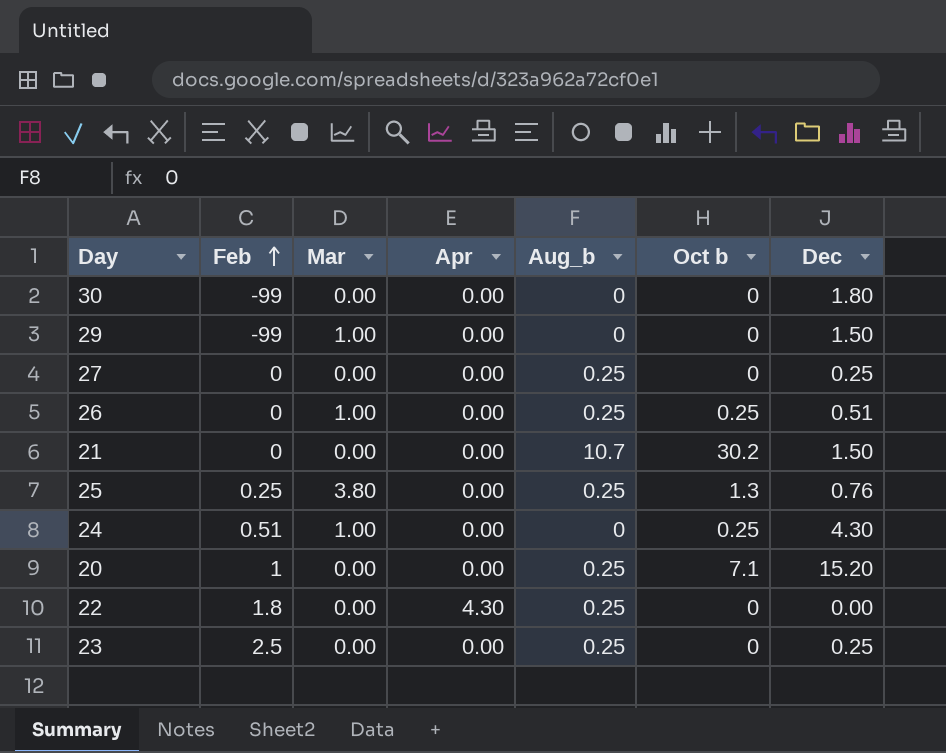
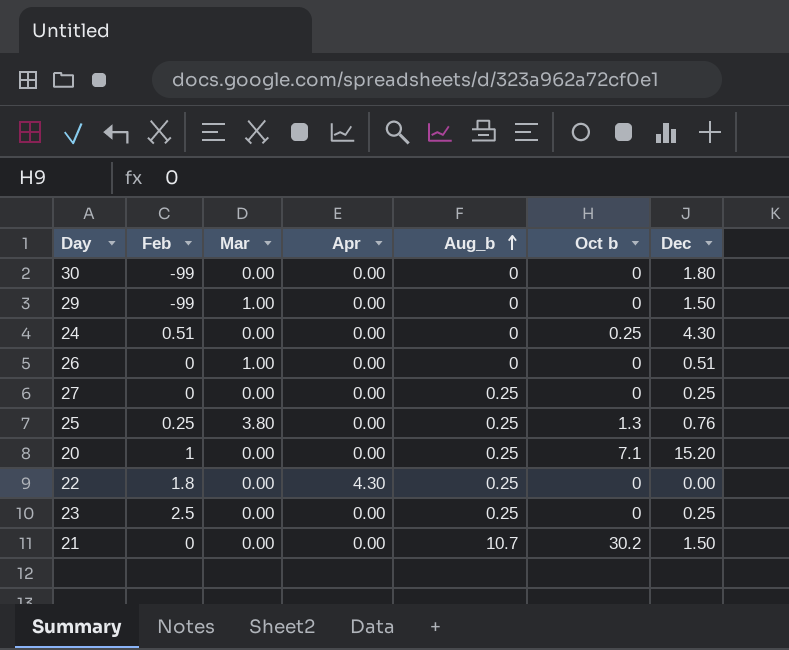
row order: Feb ascending -> Aug_b ascending
24 | Mar: 1.00 -> 0.00
26 | Aug_b: 0.25 -> 0
26 | Oct b: 0.25 -> 0

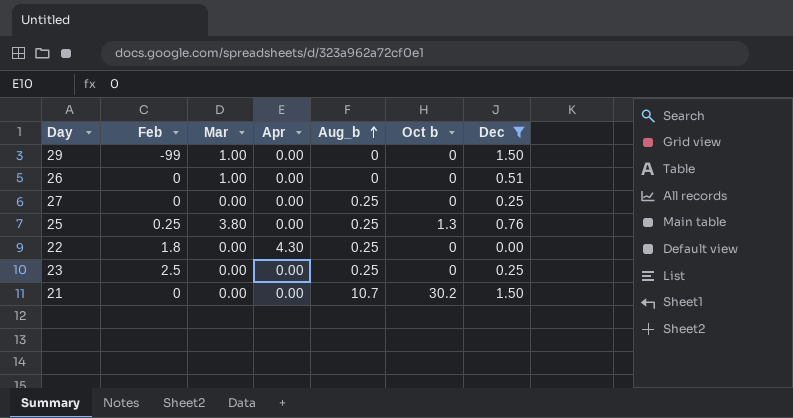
filter: none -> Dec <= 1.50

